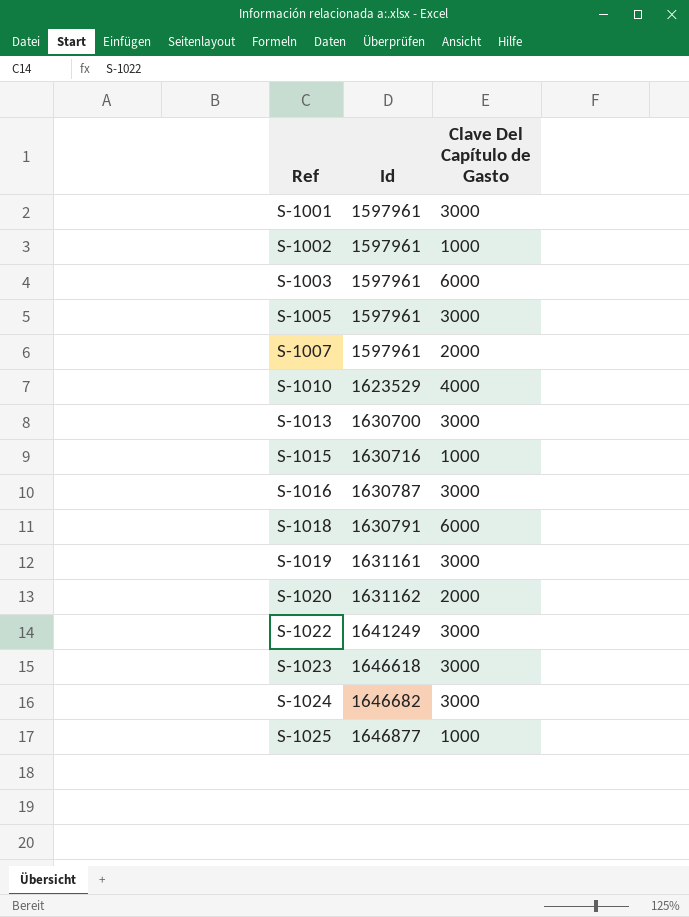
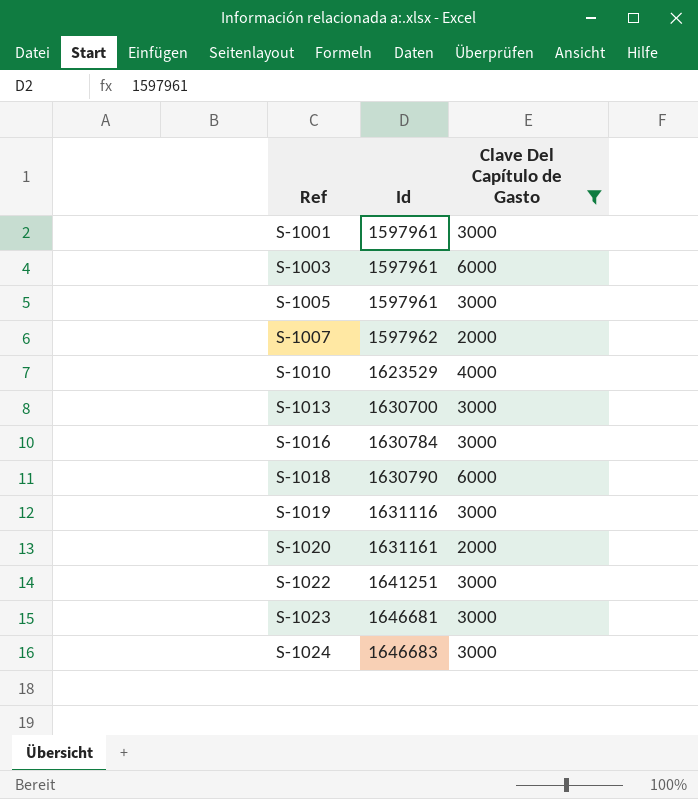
filter: none -> Clave Del Capítulo de Gasto != 1000
S-1007 | Id: 1597961 -> 1597962
S-1016 | Id: 1630787 -> 1630784
S-1018 | Id: 1630791 -> 1630790
S-1019 | Id: 1631161 -> 1631116
S-1020 | Id: 1631162 -> 1631161
S-1022 | Id: 1641249 -> 1641251
S-1023 | Id: 1646618 -> 1646681
S-1024 | Id: 1646682 -> 1646683

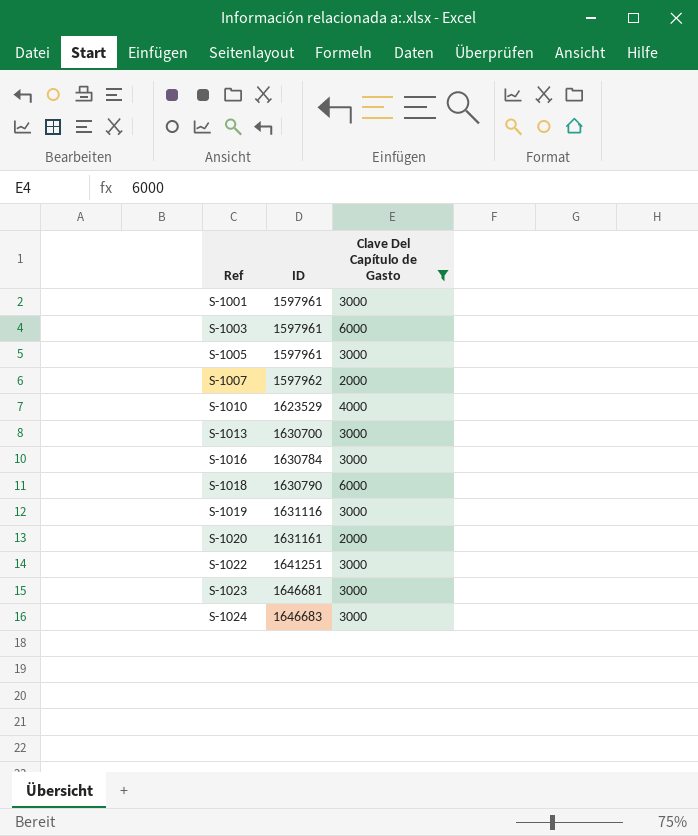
column name: Id -> ID

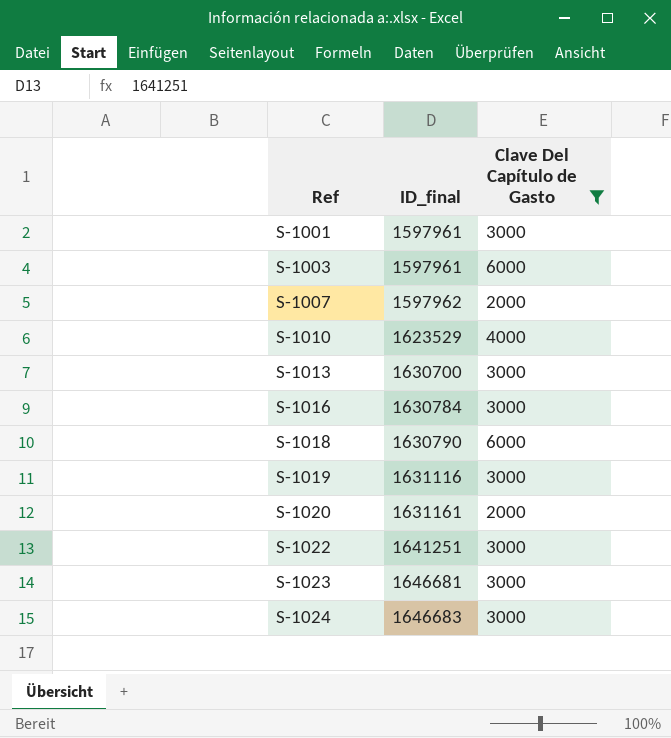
column name: ID -> ID_final
row S-1005: 1597961 | 3000 -> none

